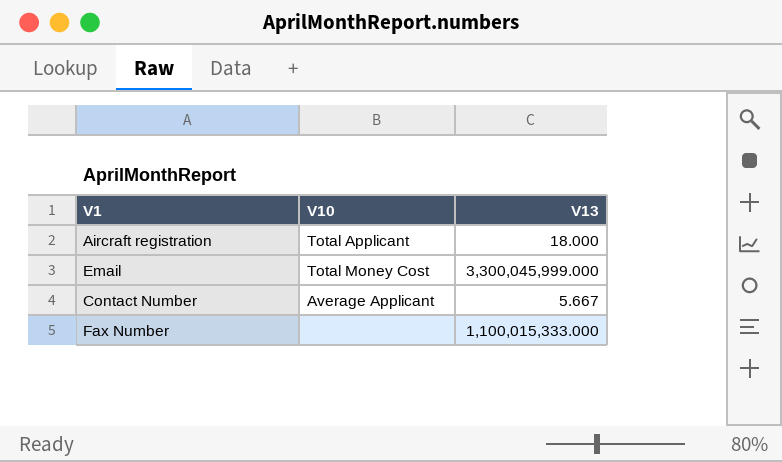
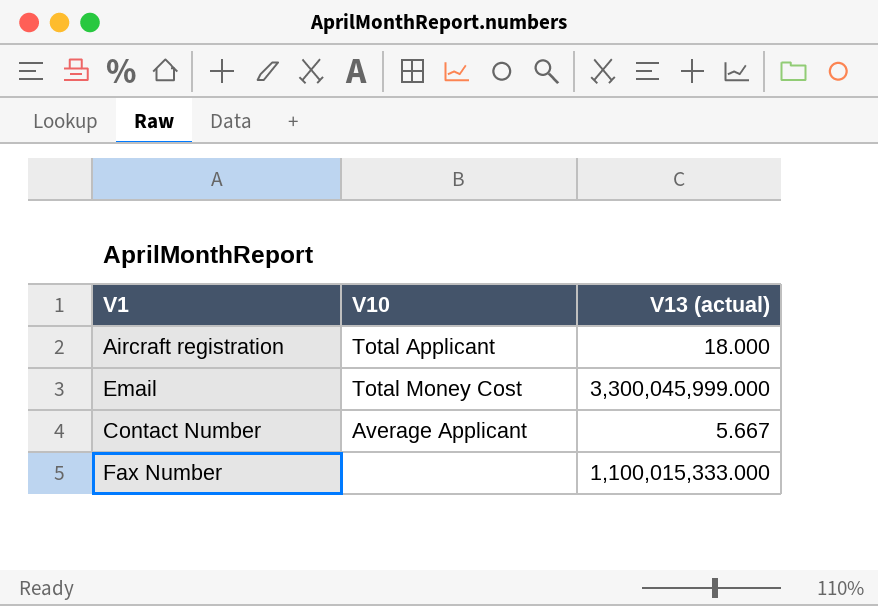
column name: V13 -> V13 (actual)

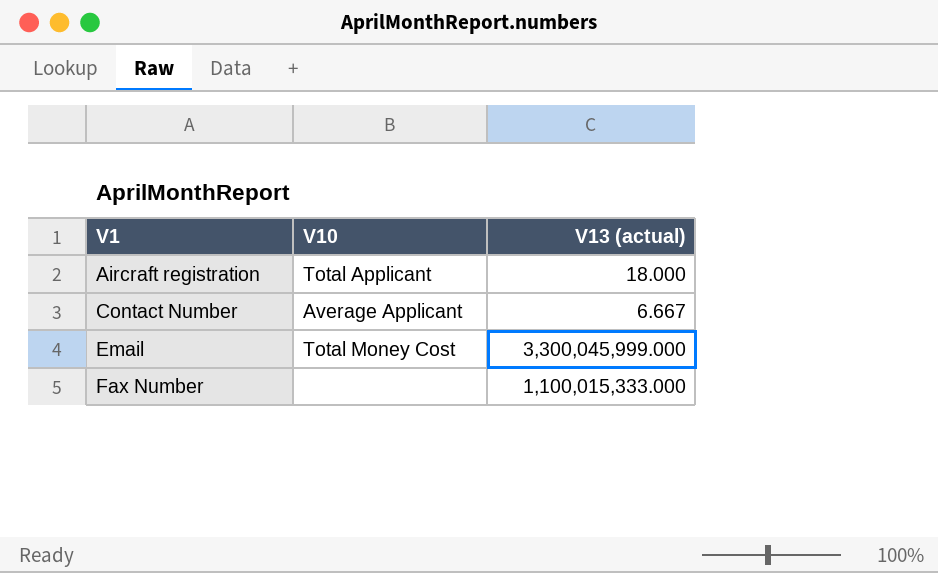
row order: none -> V1 ascending
Contact Number | V13 (actual): 5.667 -> 6.667

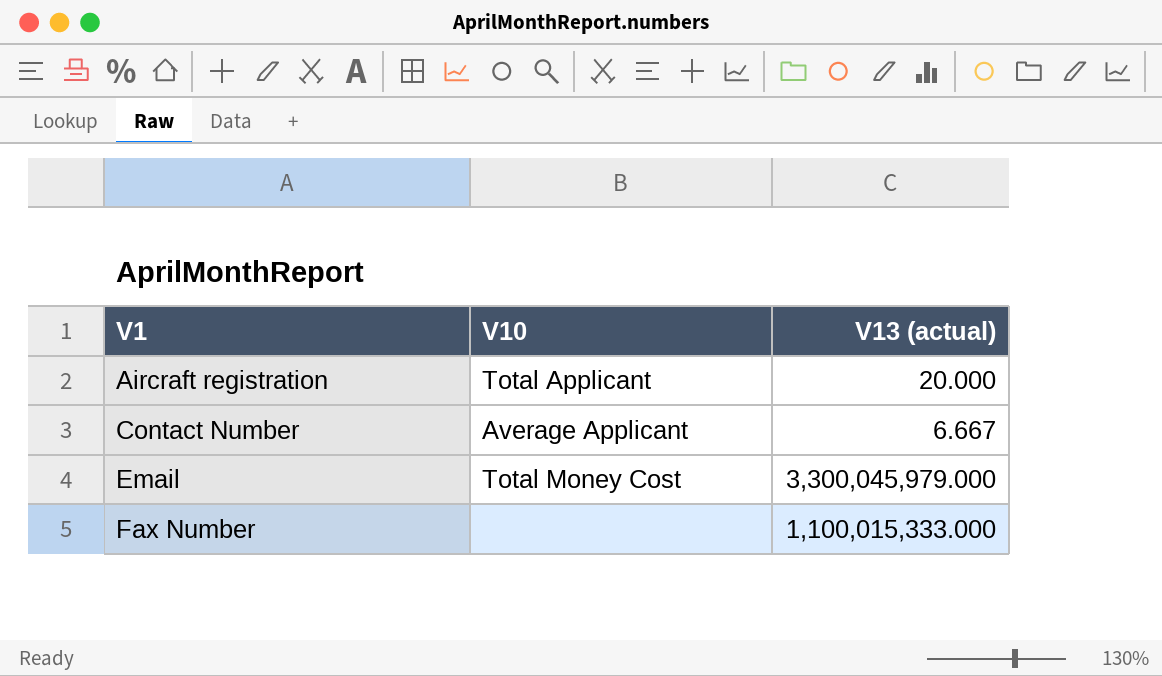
Aircraft registration | V13 (actual): 18.000 -> 20.000
Email | V13 (actual): 3,300,045,999.000 -> 3,300,045,979.000

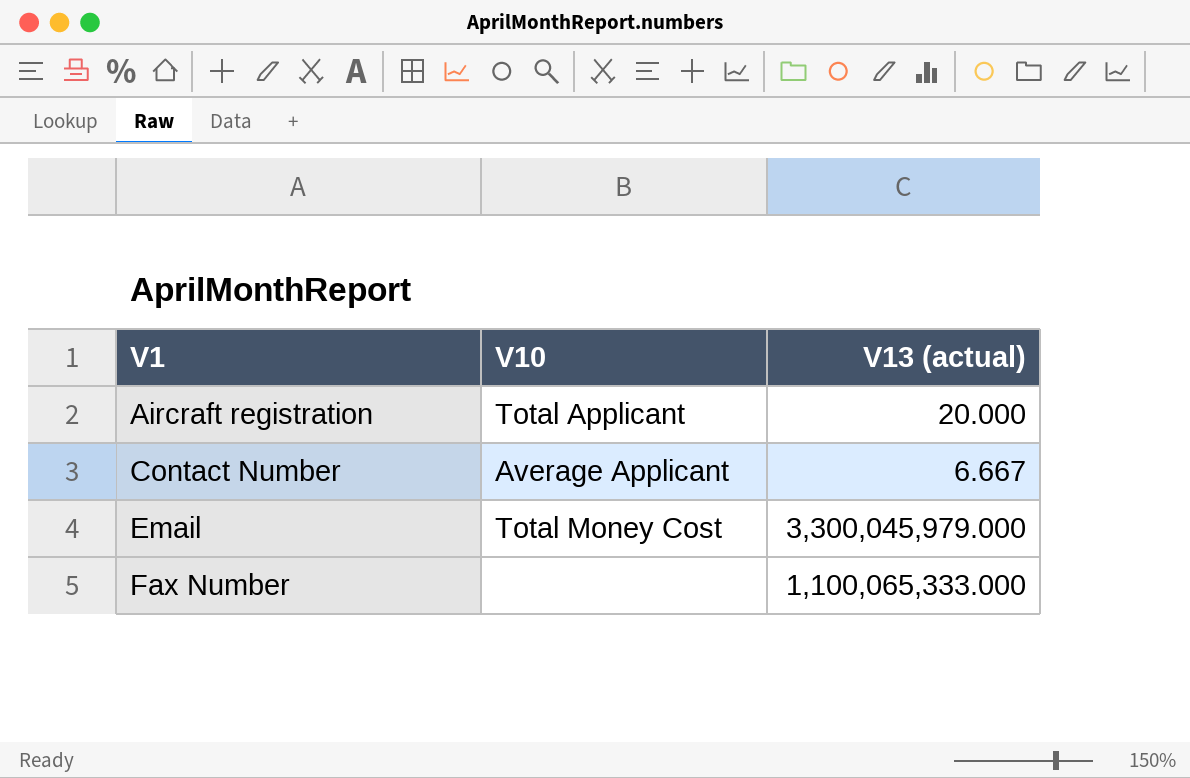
Fax Number | V13 (actual): 1,100,015,333.000 -> 1,100,065,333.000

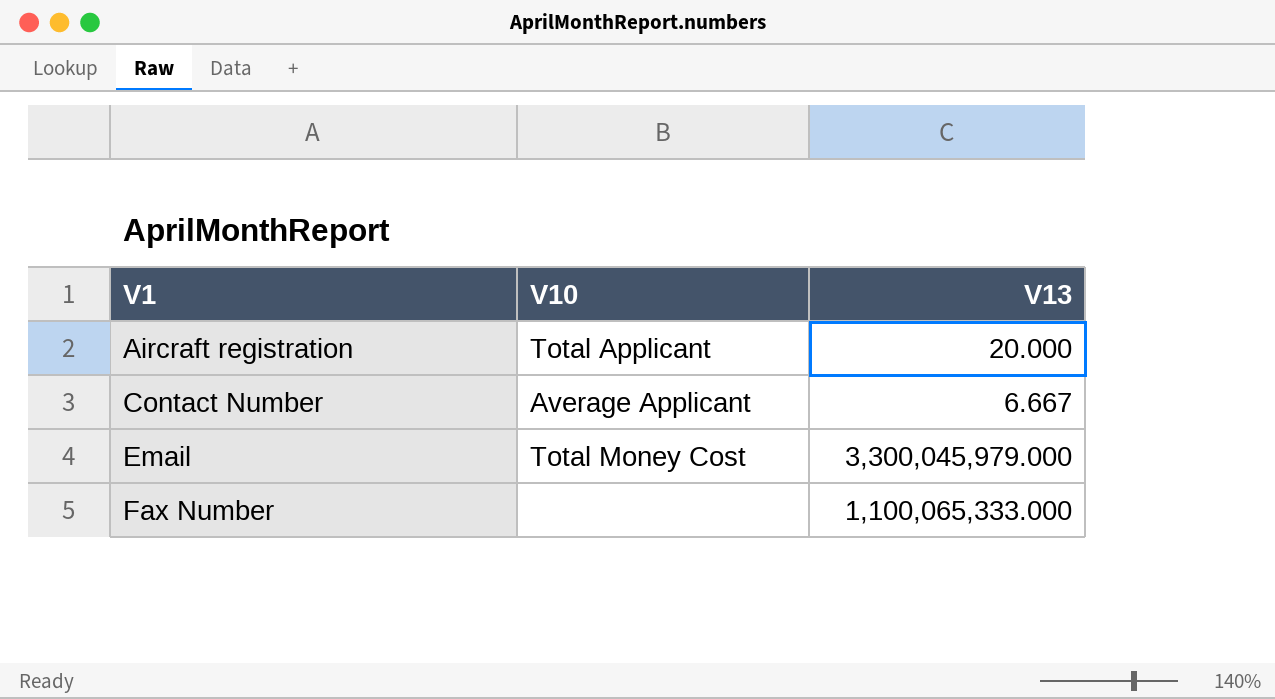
column name: V13 (actual) -> V13

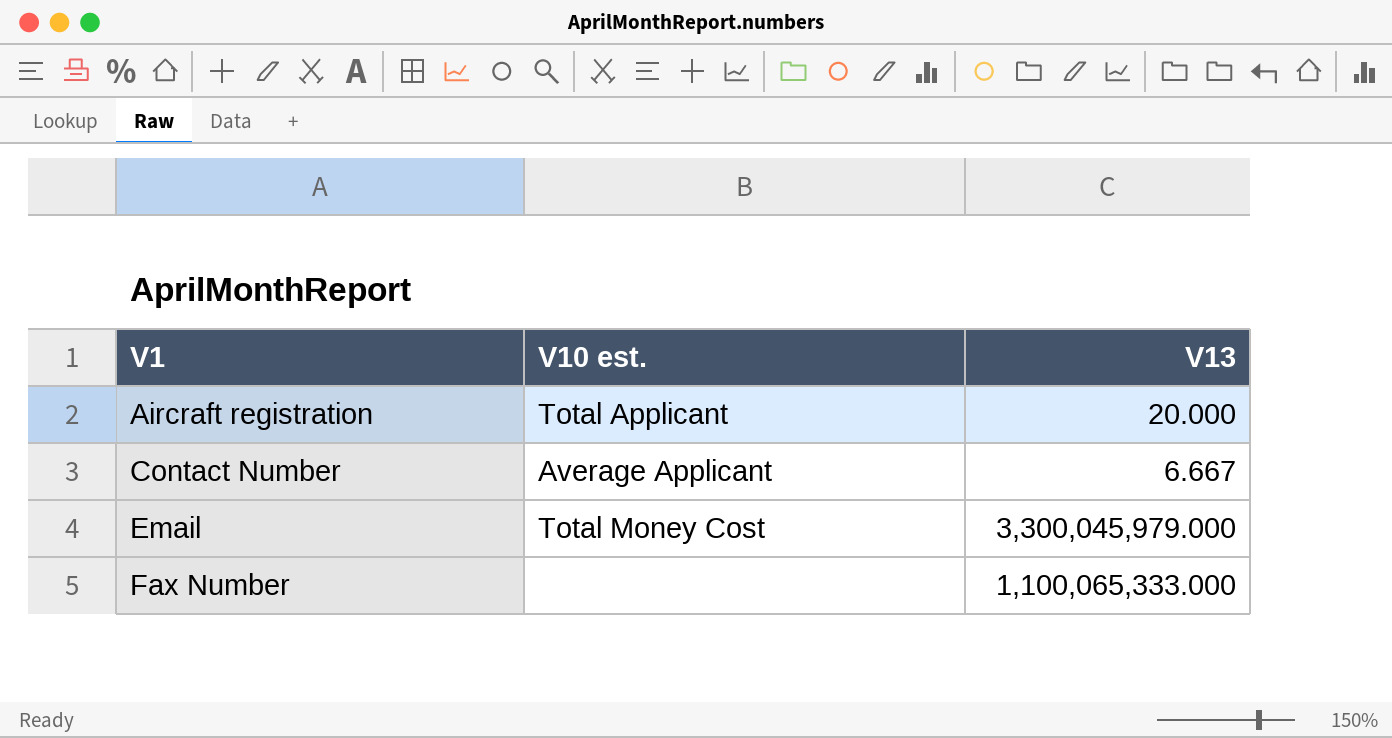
column name: V10 -> V10 est.

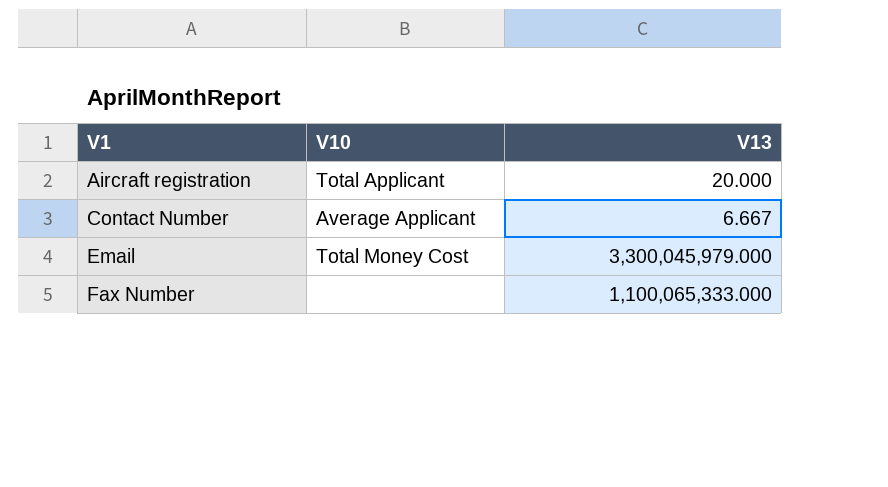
column name: V10 est. -> V10

